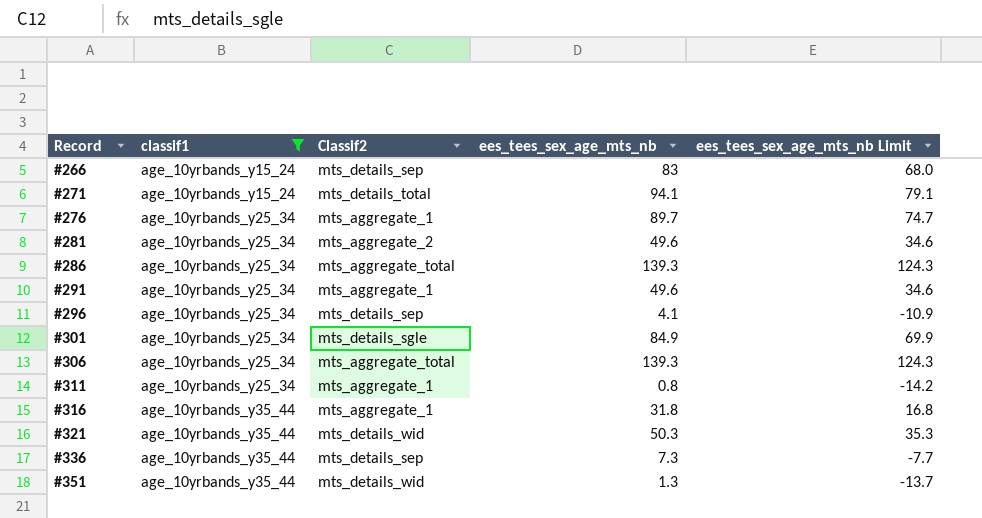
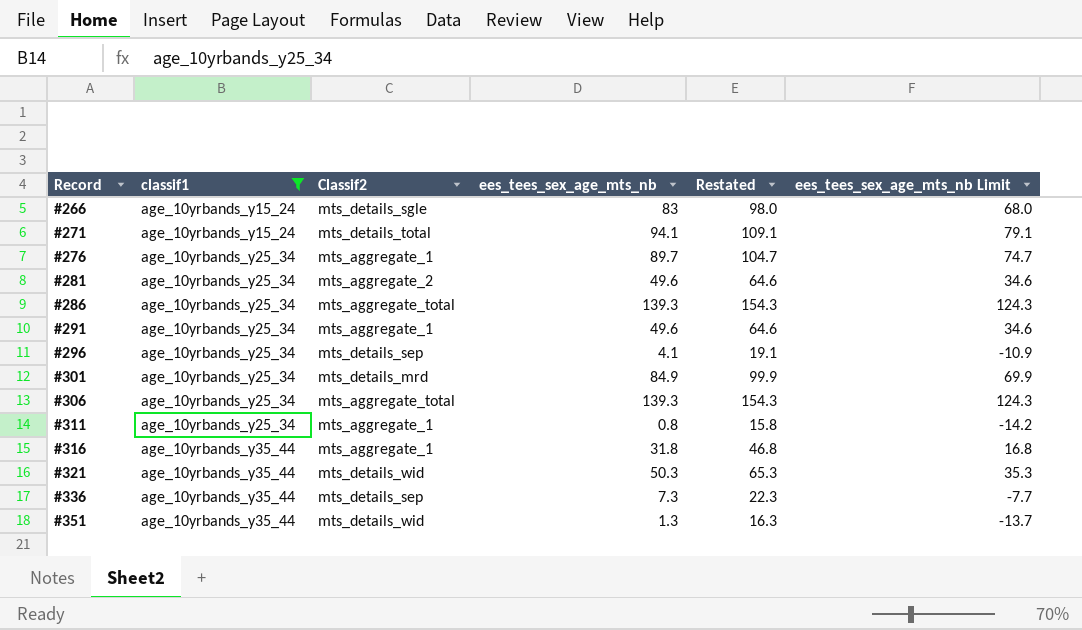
column Restated | formula: none -> [ees_tees_sex_age_mts_nb] + 15
#266 | Classif2: mts_details_sep -> mts_details_sgle
#301 | Classif2: mts_details_sgle -> mts_details_mrd

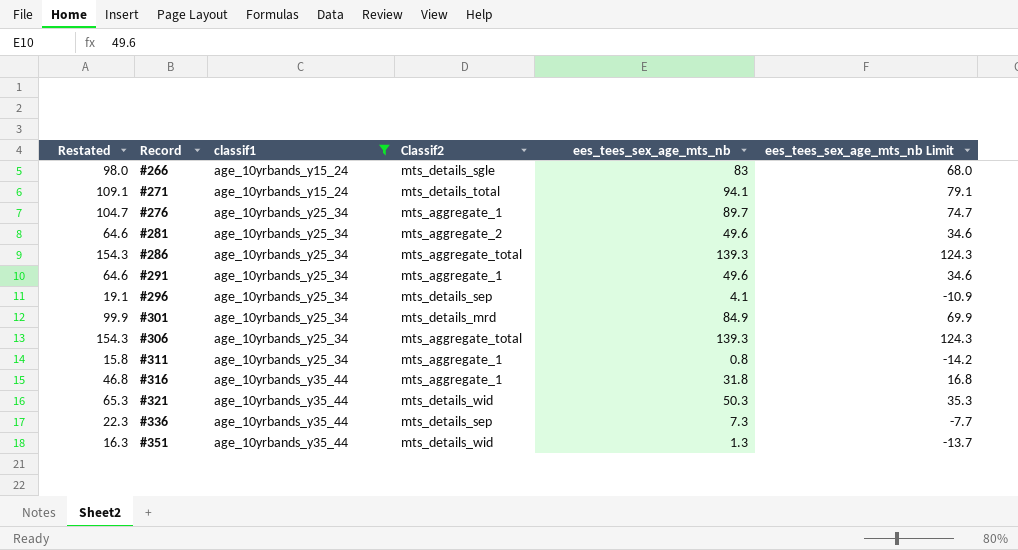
column Restated | position: 5 -> 1

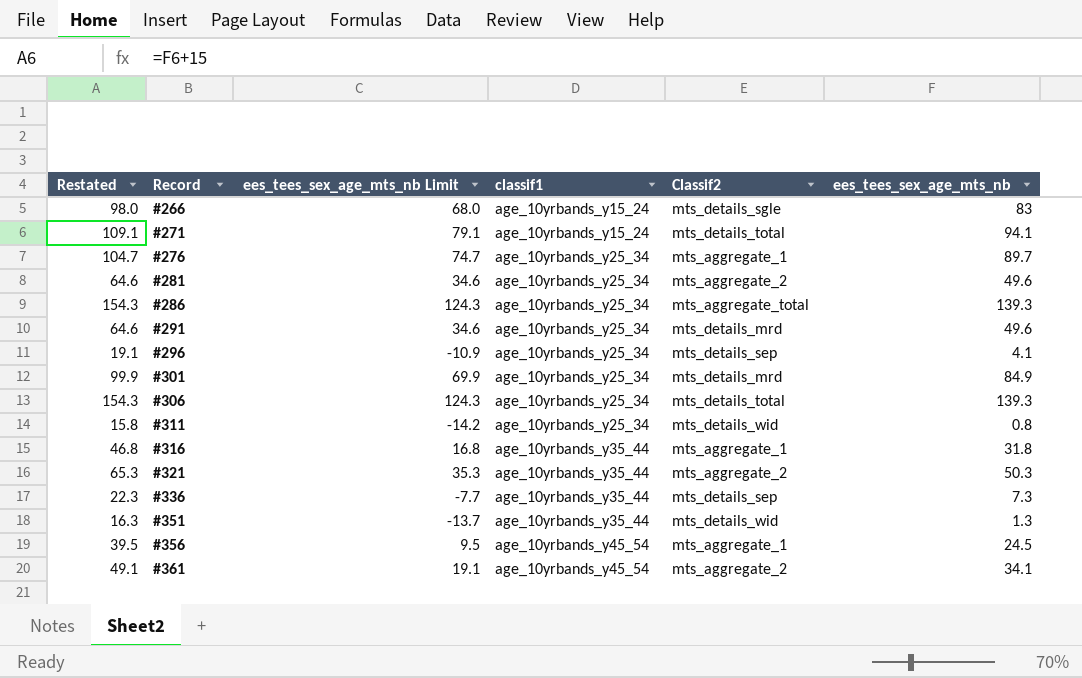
filter: classif1 != age_10yrbands_y45_54 -> none
column ees_tees_sex_age_mts_nb Limit | position: 6 -> 3
#291 | Classif2: mts_aggregate_1 -> mts_details_mrd
#306 | Classif2: mts_aggregate_total -> mts_details_total
#311 | Classif2: mts_aggregate_1 -> mts_details_wid
#321 | Classif2: mts_details_wid -> mts_aggregate_2

